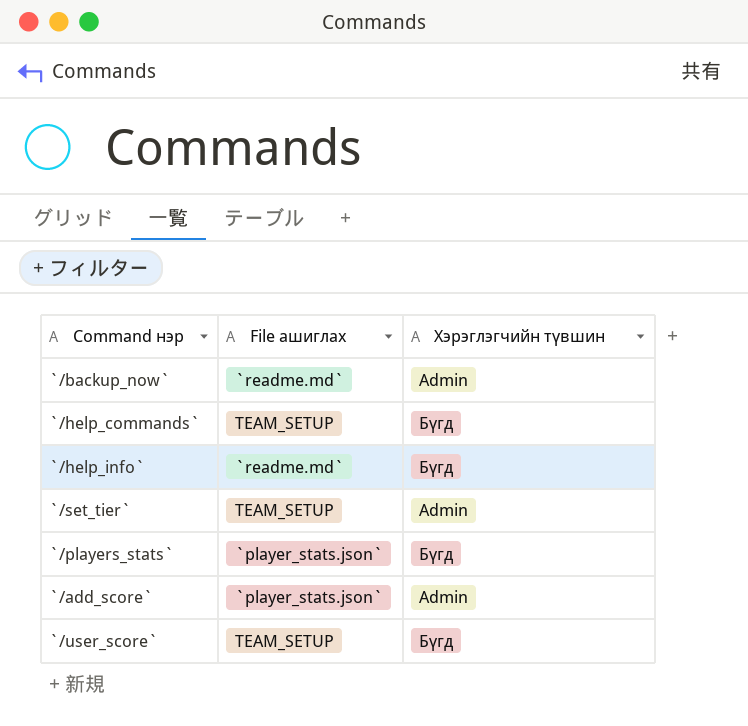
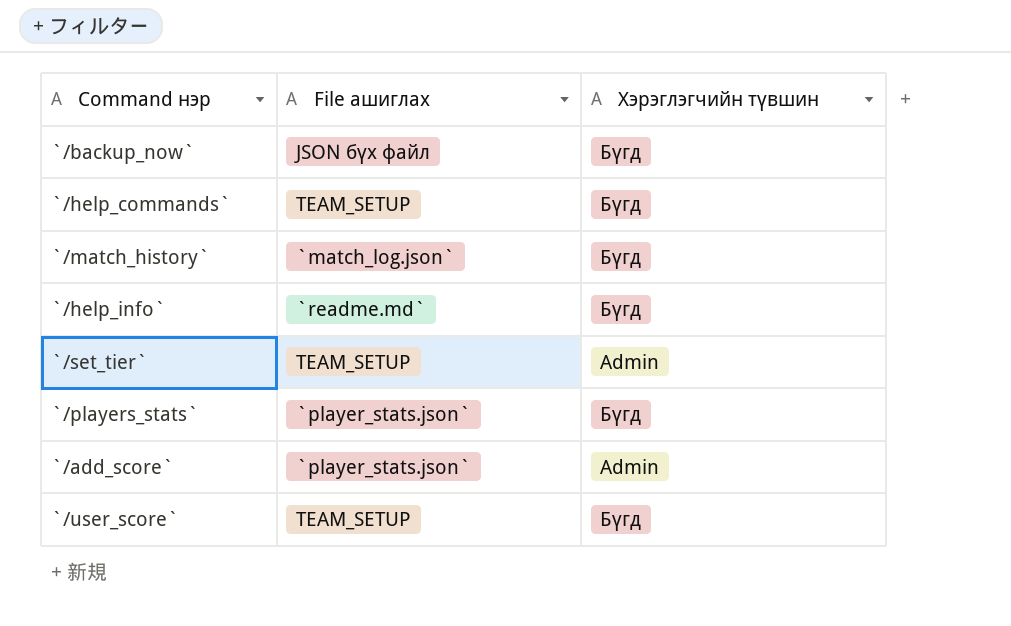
`/backup_now` | File ашиглах: `readme.md` -> JSON бүх файл
`/backup_now` | Хэрэглэгчийн түвшин: Admin -> Бүгд
row `/match_history`: none -> `match_log.json` | Бүгд

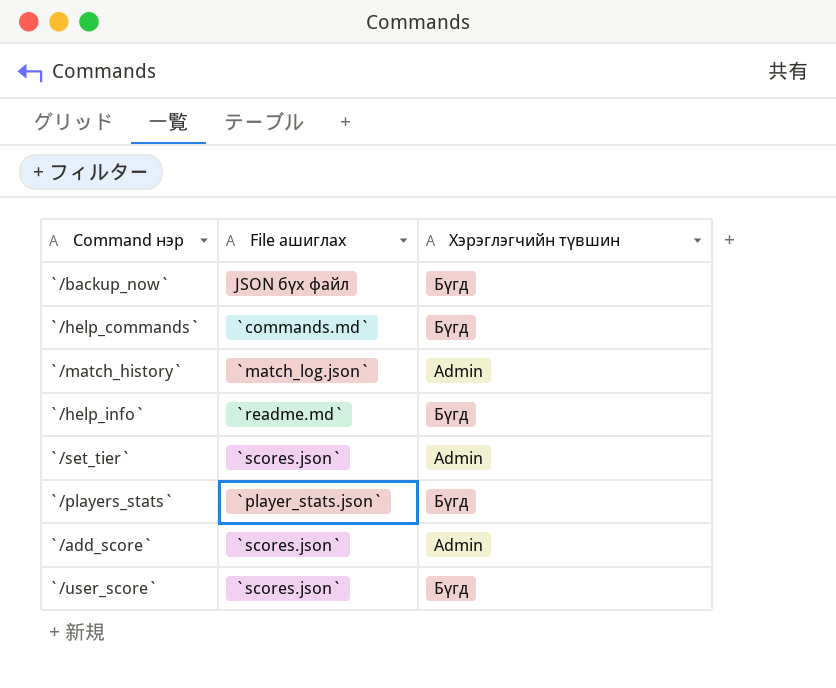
`/help_commands` | File ашиглах: TEAM_SETUP -> `commands.md`
`/match_history` | Хэрэглэгчийн түвшин: Бүгд -> Admin
`/set_tier` | File ашиглах: TEAM_SETUP -> `scores.json`
`/add_score` | File ашиглах: `player_stats.json` -> `scores.json`
`/user_score` | File ашиглах: TEAM_SETUP -> `scores.json`

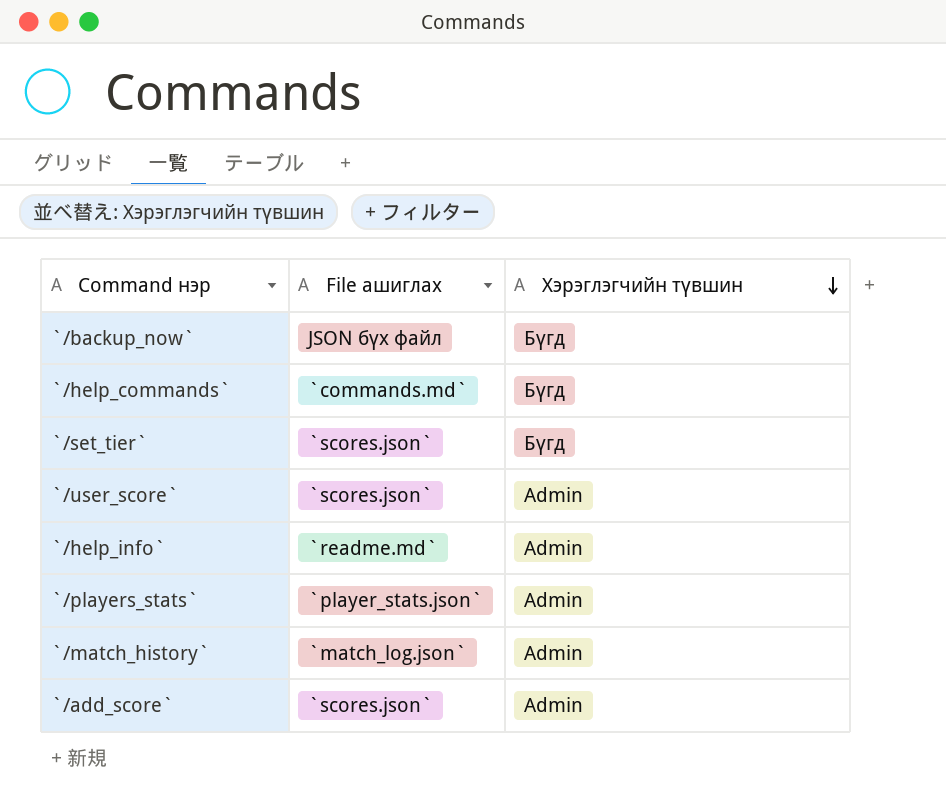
row order: none -> Хэрэглэгчийн түвшин descending
`/set_tier` | Хэрэглэгчийн түвшин: Admin -> Бүгд
`/user_score` | Хэрэглэгчийн түвшин: Бүгд -> Admin
`/help_info` | Хэрэглэгчийн түвшин: Бүгд -> Admin
`/players_stats` | Хэрэглэгчийн түвшин: Бүгд -> Admin

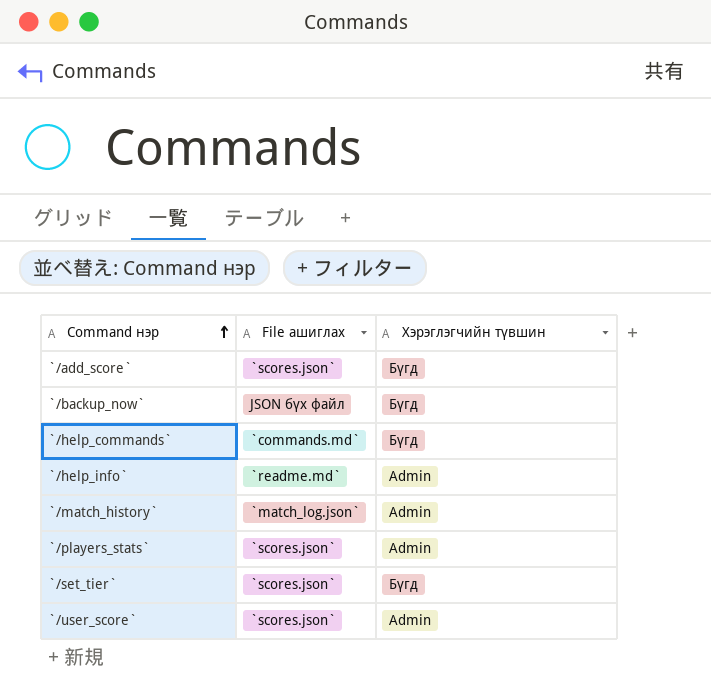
row order: Хэрэглэгчийн түвшин descending -> Command нэр ascending
`/add_score` | Хэрэглэгчийн түвшин: Admin -> Бүгд
`/players_stats` | File ашиглах: `player_stats.json` -> `scores.json`

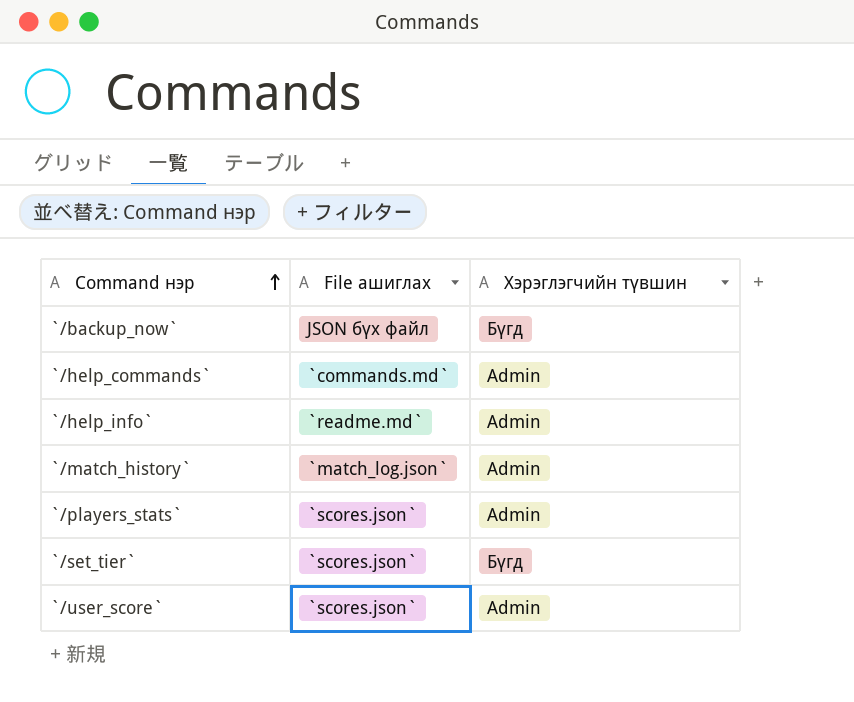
row `/add_score`: `scores.json` | Бүгд -> none
`/help_commands` | Хэрэглэгчийн түвшин: Бүгд -> Admin

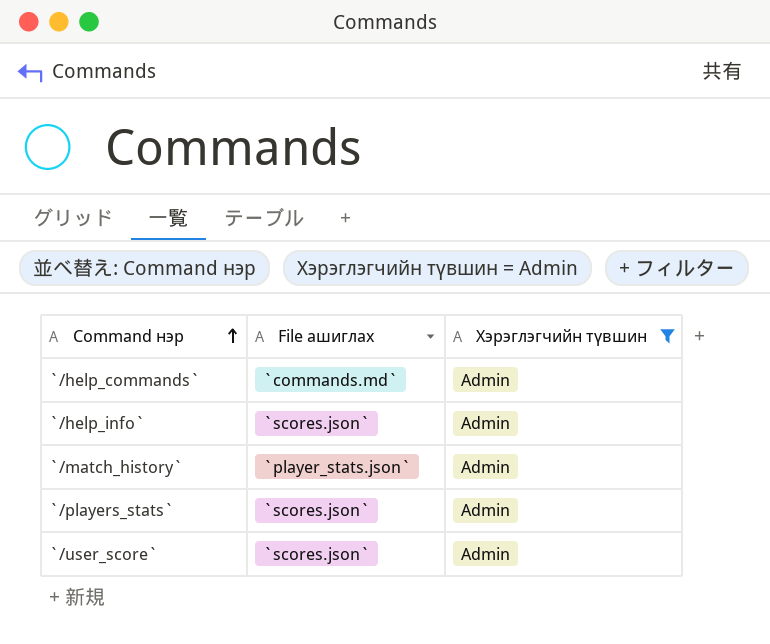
filter: none -> Хэрэглэгчийн түвшин = Admin
`/help_info` | File ашиглах: `readme.md` -> `scores.json`
`/match_history` | File ашиглах: `match_log.json` -> `player_stats.json`

